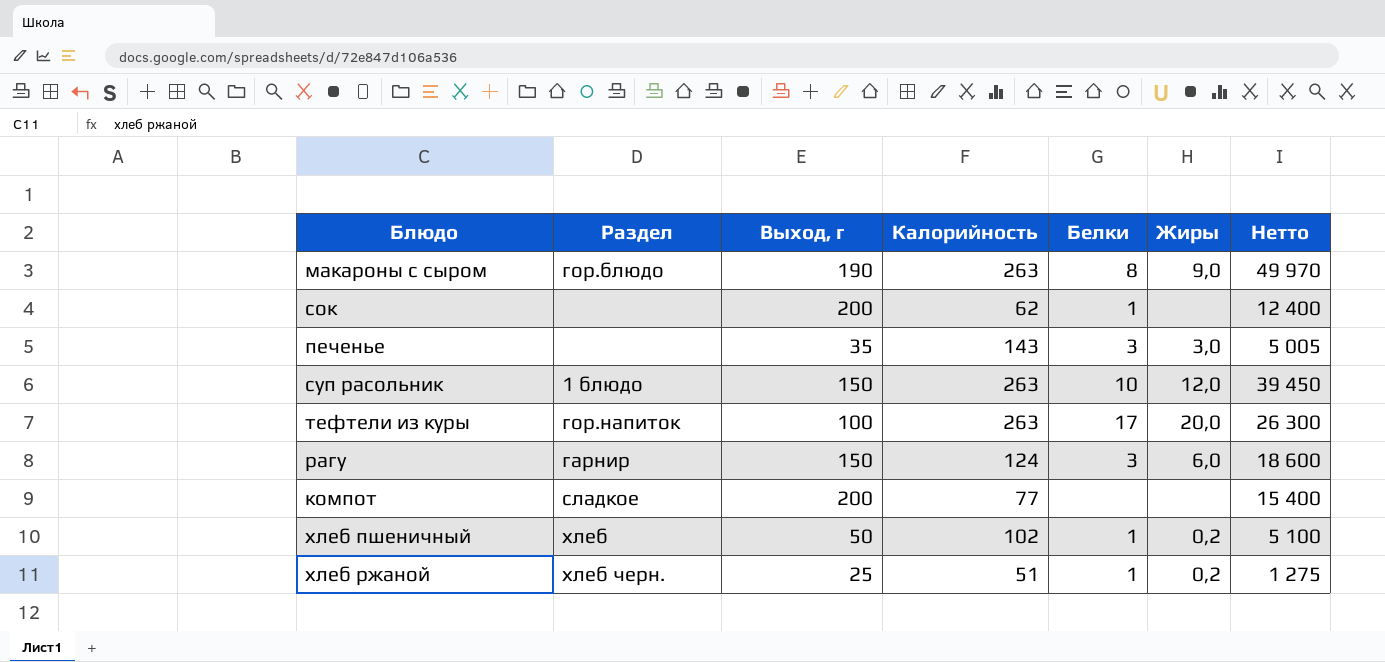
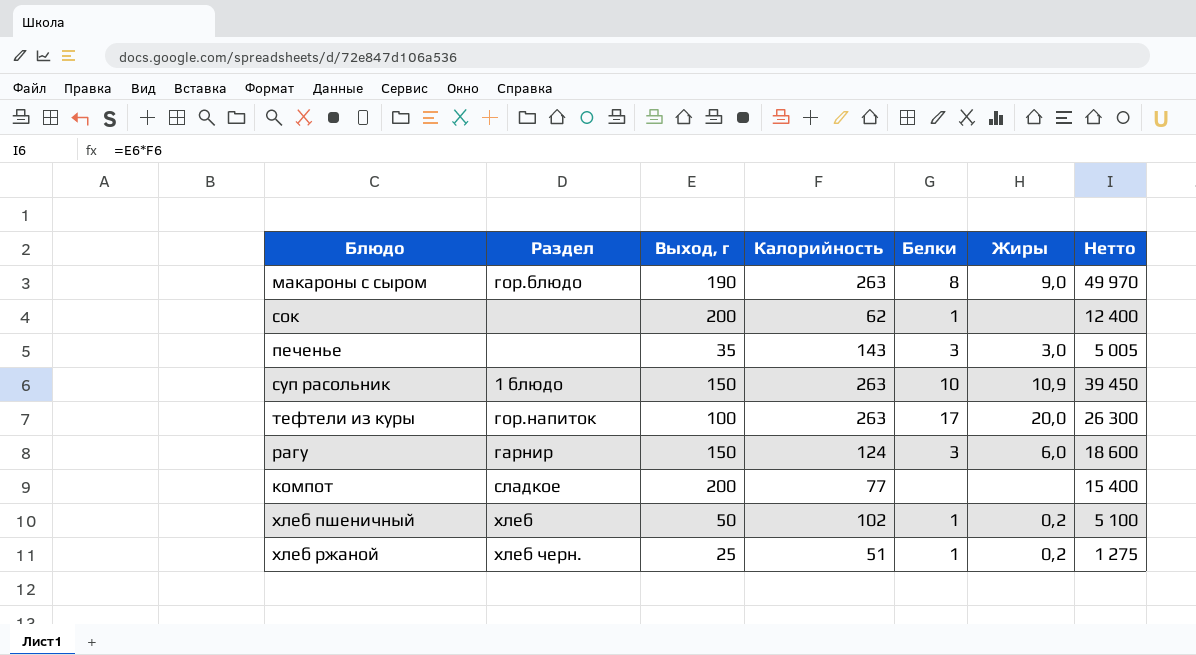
суп расольник | Жиры: 12,0 -> 10,9

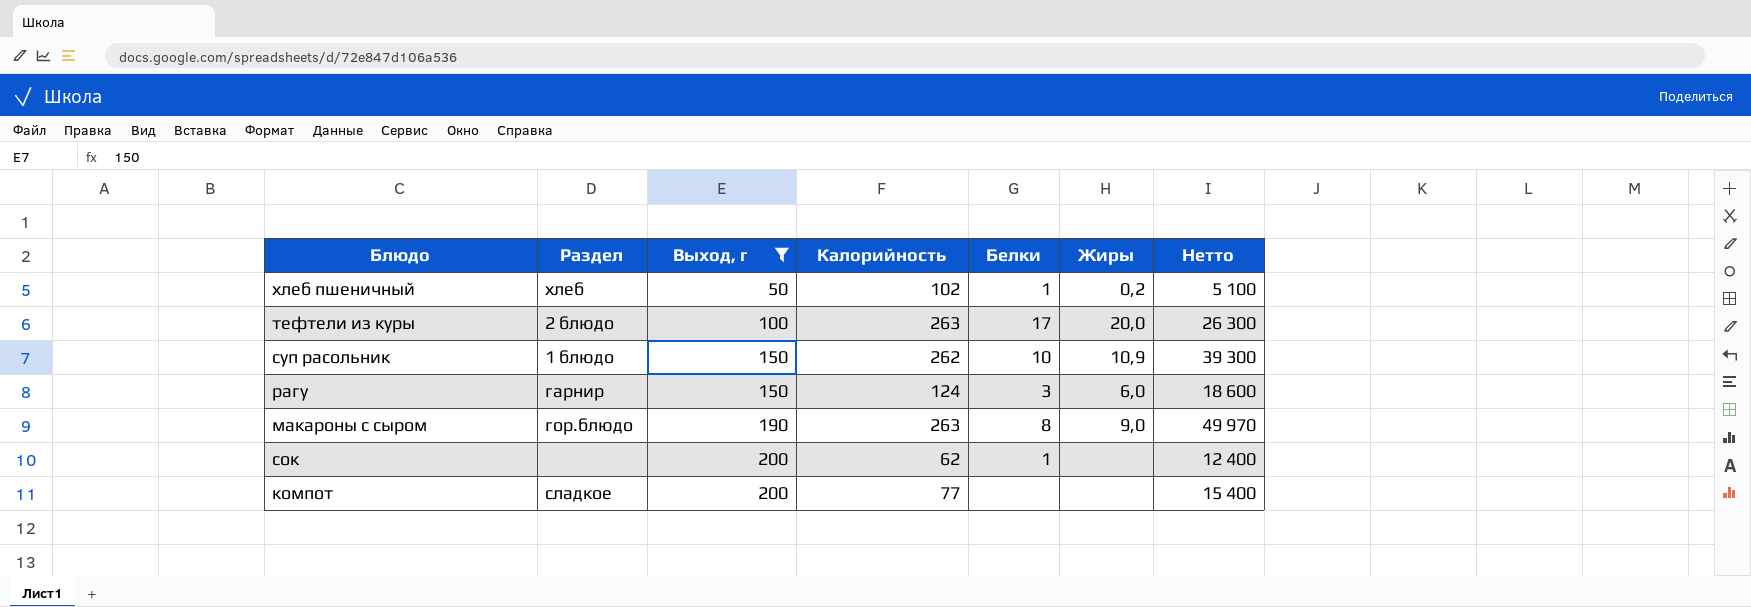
filter: none -> Выход, г >= 50
row order: none -> Выход, г ascending
тефтели из куры | Раздел: гор.напиток -> 2 блюдо
суп расольник | Калорийность: 263 -> 262
суп расольник | Нетто: 39 450 -> 39 300

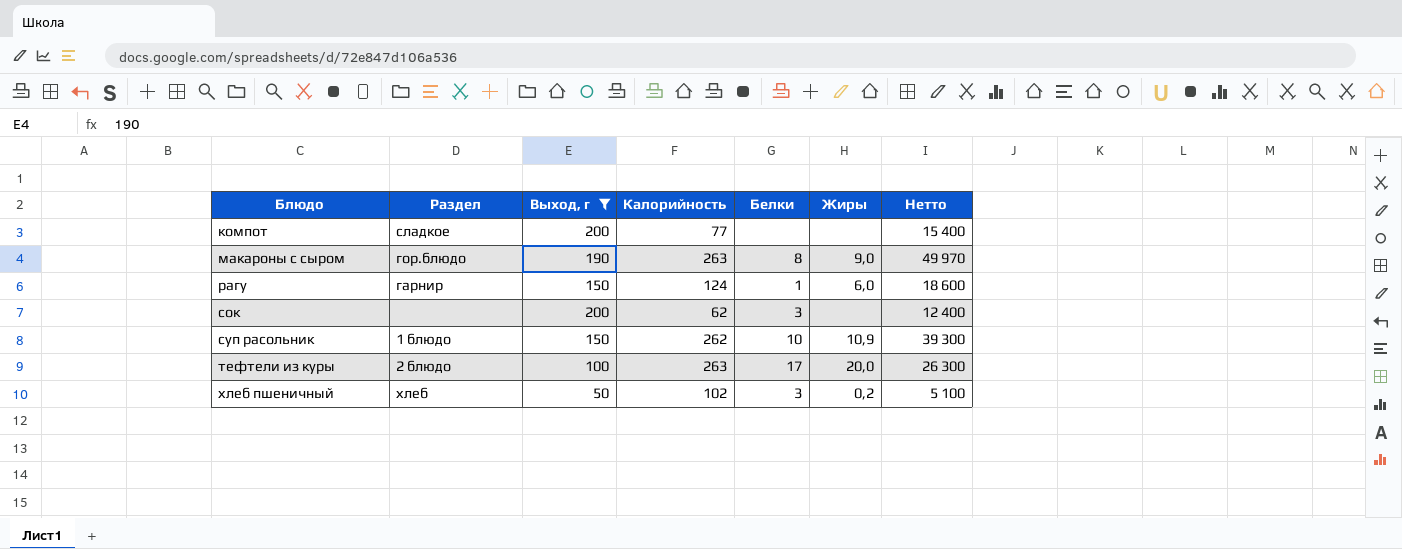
row order: Выход, г ascending -> Блюдо ascending
рагу | Белки: 3 -> 1
сок | Белки: 1 -> 3
хлеб пшеничный | Белки: 1 -> 3

